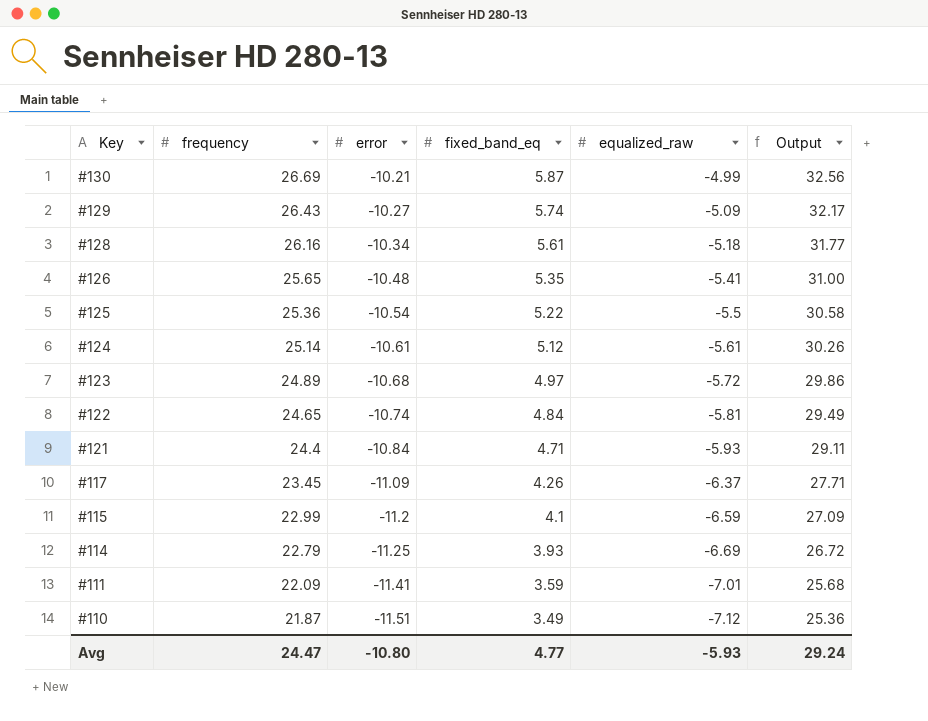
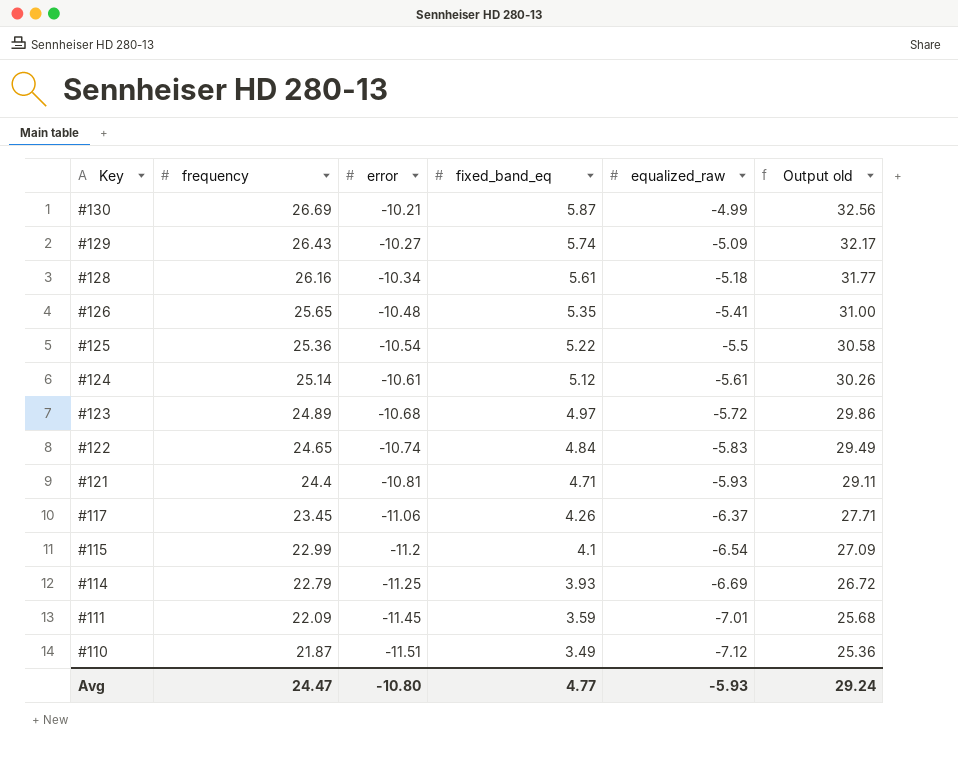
column name: Output -> Output old
#122 | equalized_raw: -5.81 -> -5.83
#121 | error: -10.84 -> -10.81
#117 | error: -11.09 -> -11.06
#115 | equalized_raw: -6.59 -> -6.54
#111 | error: -11.41 -> -11.45

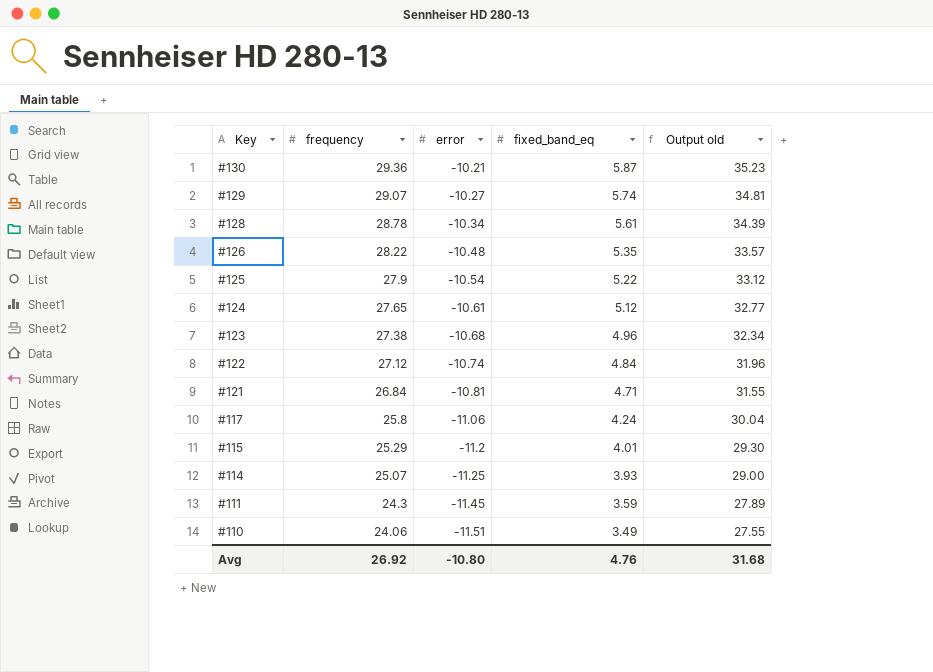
column equalized_raw | position: 5 -> none
#130 | frequency: 26.69 -> 29.36
#130 | Output old: 32.56 -> 35.23
#129 | frequency: 26.43 -> 29.07
#129 | Output old: 32.17 -> 34.81
#128 | frequency: 26.16 -> 28.78
#128 | Output old: 31.77 -> 34.39
#126 | frequency: 25.65 -> 28.22
#126 | Output old: 31.00 -> 33.57
#125 | frequency: 25.36 -> 27.9
#125 | Output old: 30.58 -> 33.12
#124 | frequency: 25.14 -> 27.65
#124 | Output old: 30.26 -> 32.77
#123 | frequency: 24.89 -> 27.38
#123 | fixed_band_eq: 4.97 -> 4.96
#123 | Output old: 29.86 -> 32.34
#122 | frequency: 24.65 -> 27.12
#122 | Output old: 29.49 -> 31.96
#121 | frequency: 24.4 -> 26.84
#121 | Output old: 29.11 -> 31.55
#117 | frequency: 23.45 -> 25.8
#117 | fixed_band_eq: 4.26 -> 4.24
#117 | Output old: 27.71 -> 30.04
#115 | frequency: 22.99 -> 25.29
#115 | fixed_band_eq: 4.1 -> 4.01
#115 | Output old: 27.09 -> 29.30
#114 | frequency: 22.79 -> 25.07
#114 | Output old: 26.72 -> 29.00
#111 | frequency: 22.09 -> 24.3
#111 | Output old: 25.68 -> 27.89
#110 | frequency: 21.87 -> 24.06
#110 | Output old: 25.36 -> 27.55
Avg | frequency: 24.47 -> 26.92
Avg | fixed_band_eq: 4.77 -> 4.76
Avg | Output old: 29.24 -> 31.68

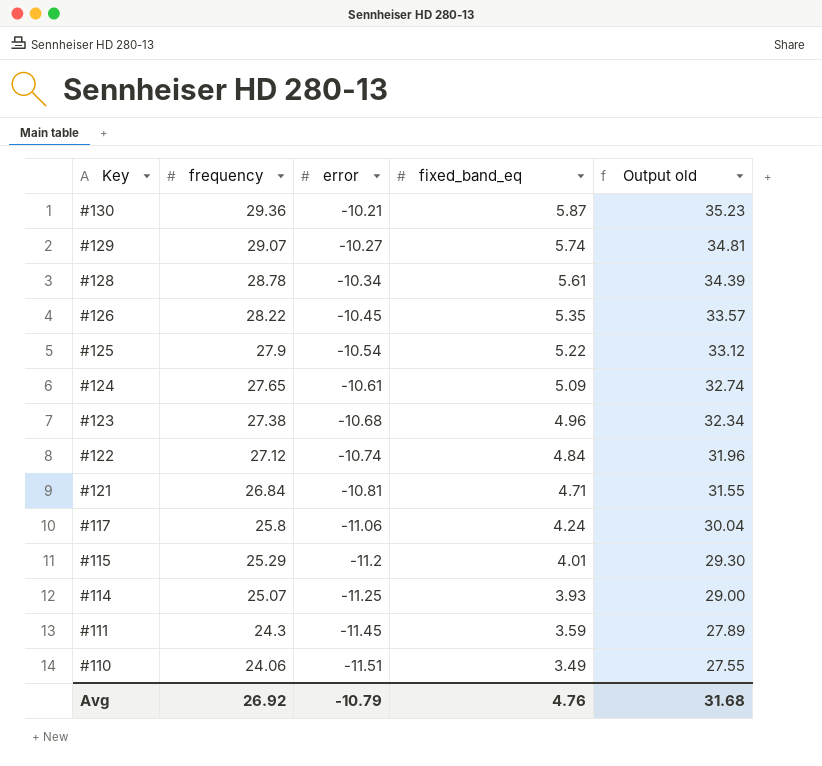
#126 | error: -10.48 -> -10.45
#124 | fixed_band_eq: 5.12 -> 5.09
#124 | Output old: 32.77 -> 32.74
Avg | error: -10.80 -> -10.79

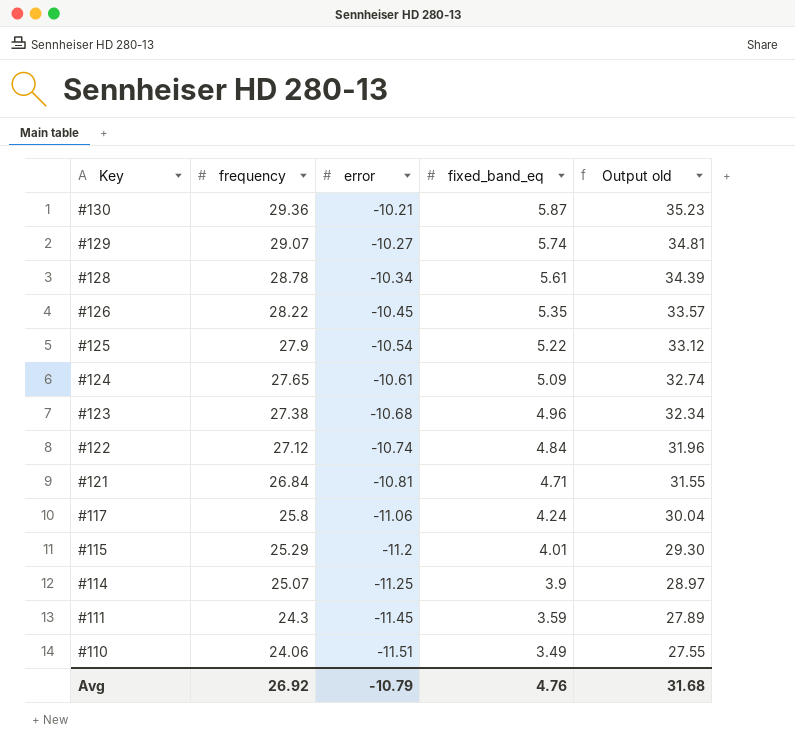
#114 | fixed_band_eq: 3.93 -> 3.9
#114 | Output old: 29.00 -> 28.97

